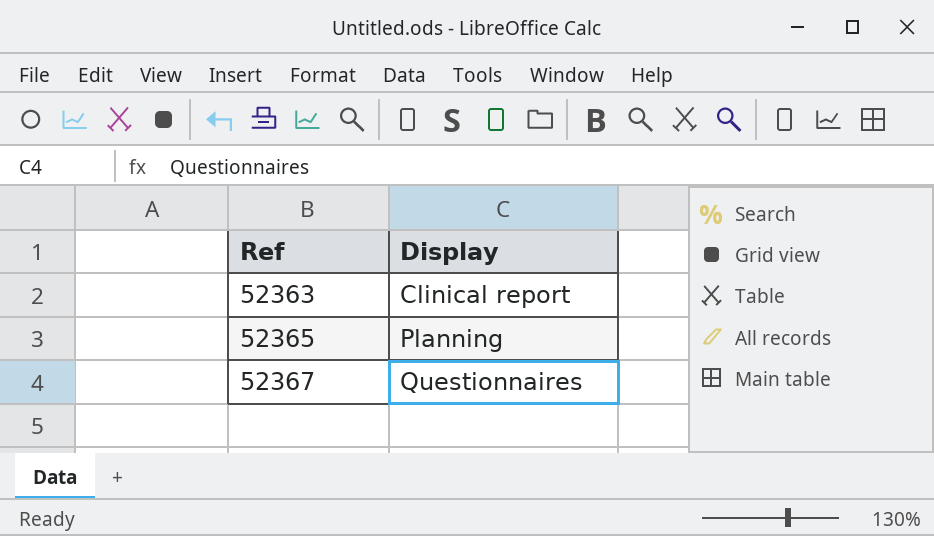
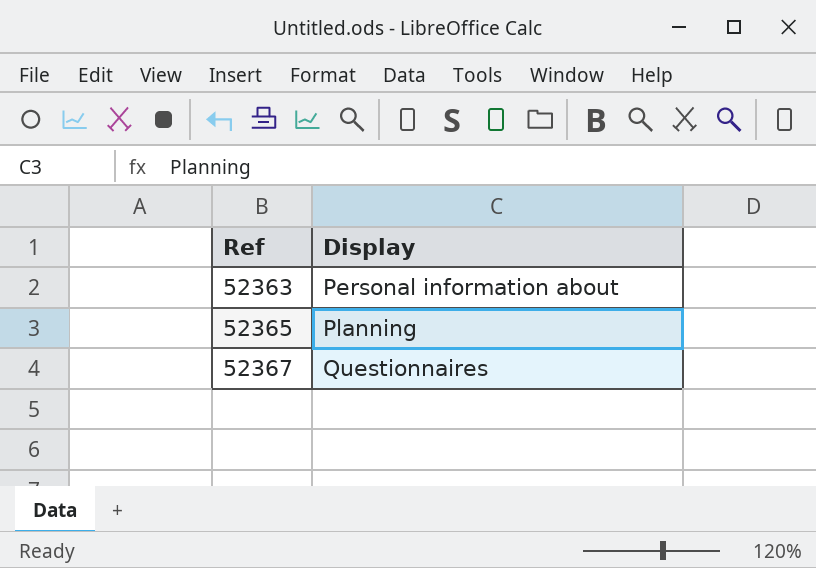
52363 | Display: Clinical report -> Personal information about

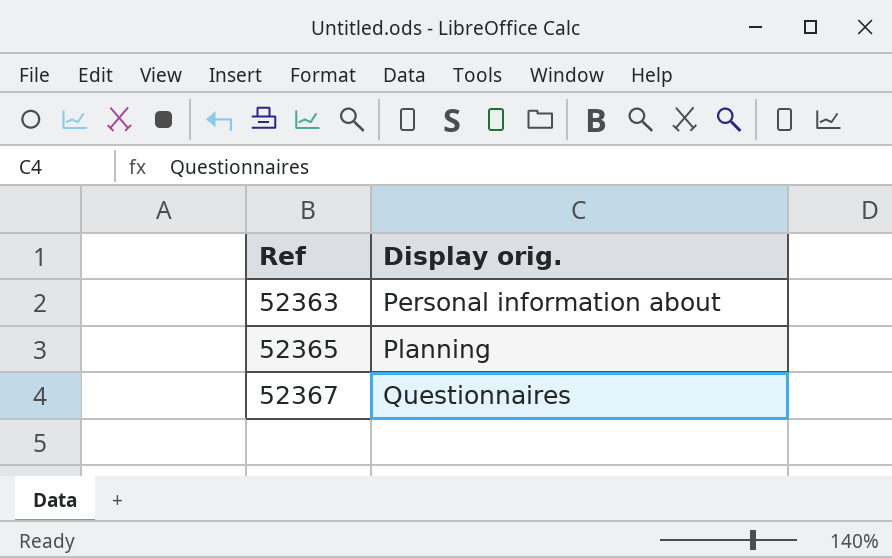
column name: Display -> Display orig.

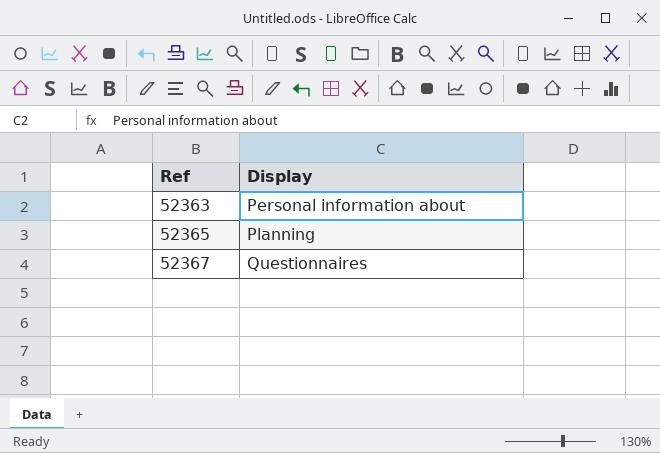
column name: Display orig. -> Display

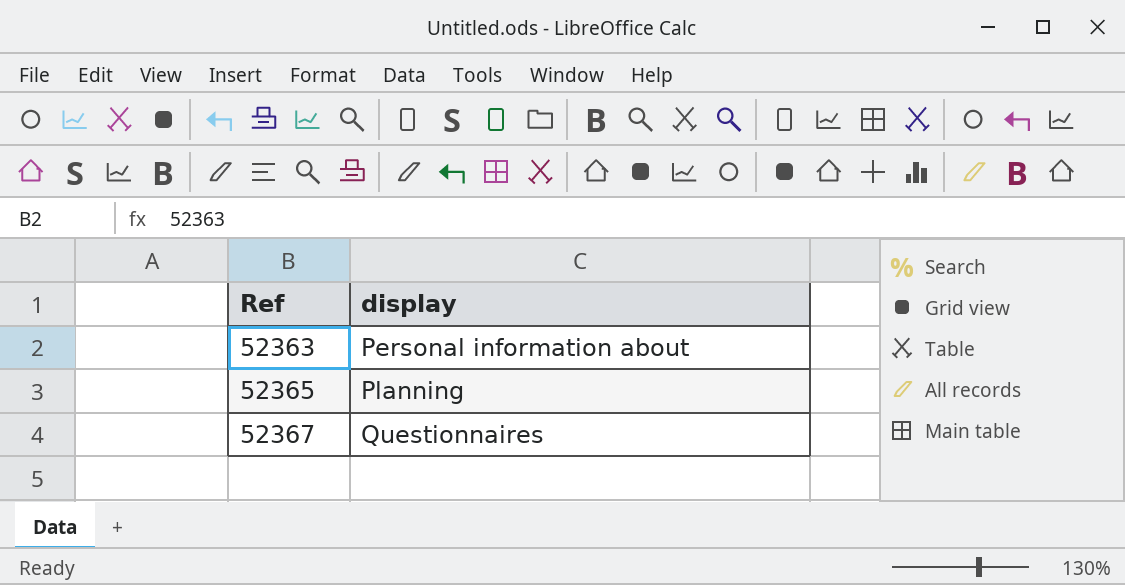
column name: Display -> display

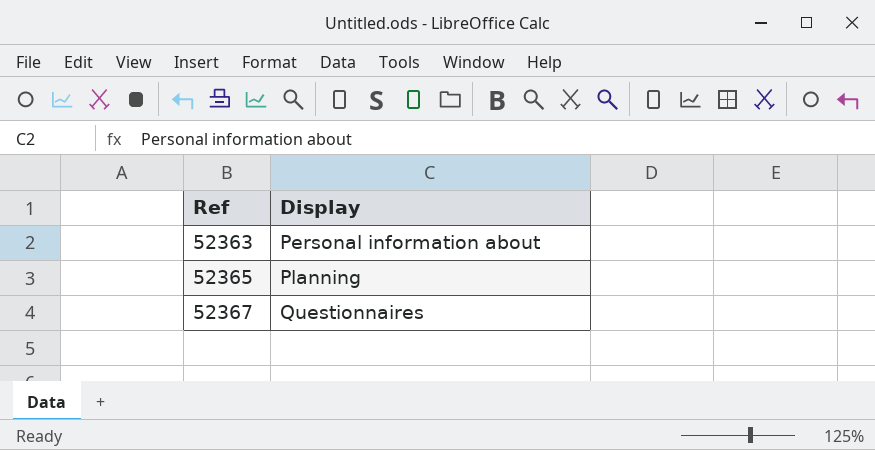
column name: display -> Display

